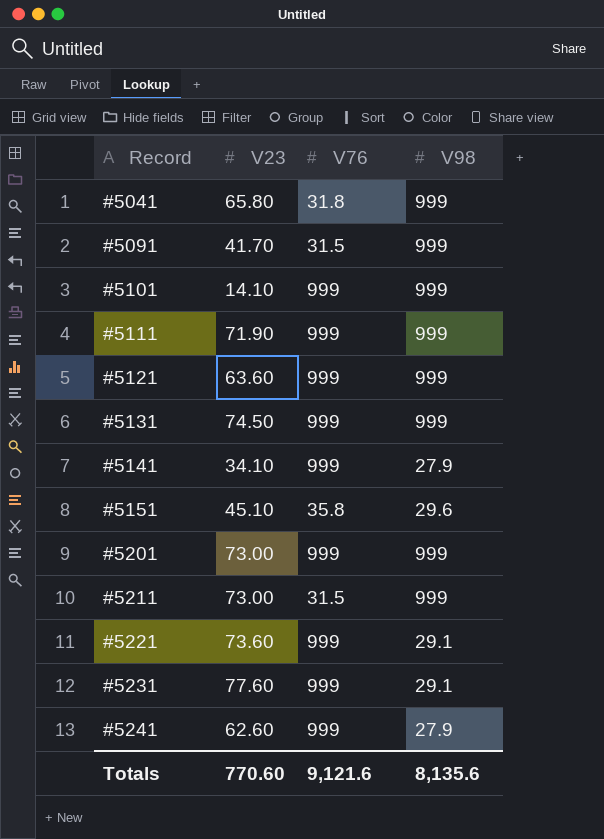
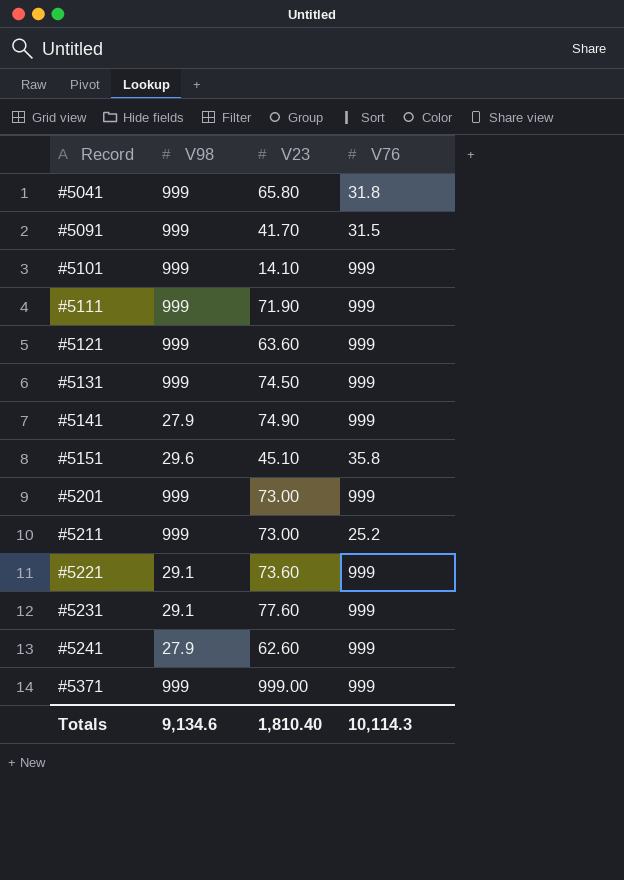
column V98 | position: 4 -> 2
#5141 | V23: 34.10 -> 74.90
#5211 | V76: 31.5 -> 25.2
row #5371: none -> 999 | 999.00 | 999
Totals | V98: 8,135.6 -> 9,134.6
Totals | V23: 770.60 -> 1,810.40
Totals | V76: 9,121.6 -> 10,114.3

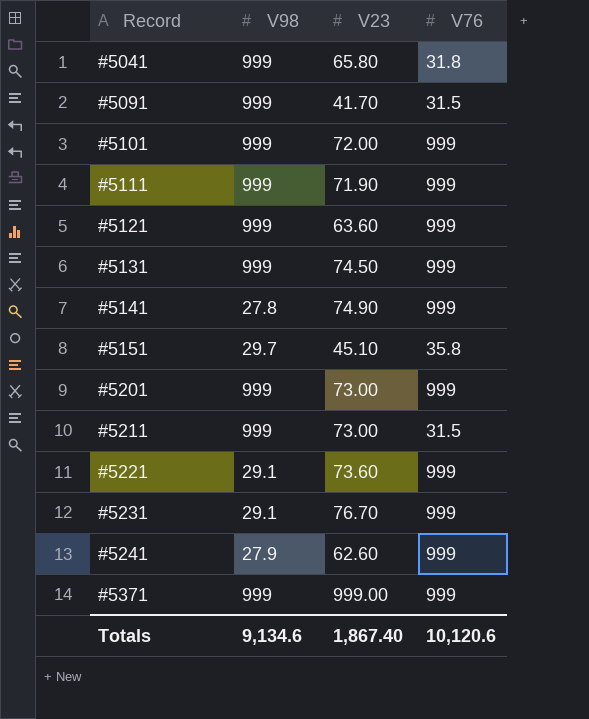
#5101 | V23: 14.10 -> 72.00
#5141 | V98: 27.9 -> 27.8
#5151 | V98: 29.6 -> 29.7
#5211 | V76: 25.2 -> 31.5
#5231 | V23: 77.60 -> 76.70
Totals | V23: 1,810.40 -> 1,867.40
Totals | V76: 10,114.3 -> 10,120.6

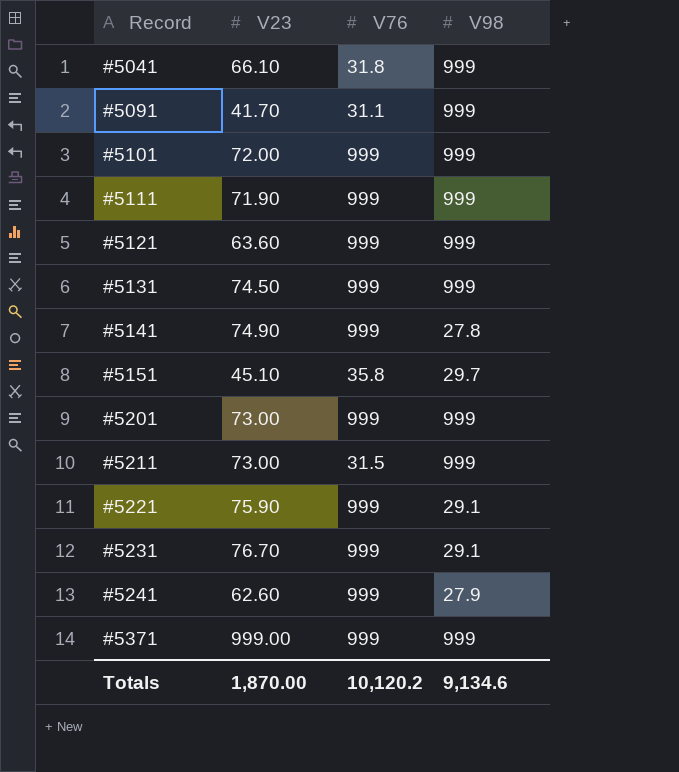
column V98 | position: 2 -> 4
#5041 | V23: 65.80 -> 66.10
#5091 | V76: 31.5 -> 31.1
#5221 | V23: 73.60 -> 75.90
Totals | V23: 1,867.40 -> 1,870.00
Totals | V76: 10,120.6 -> 10,120.2

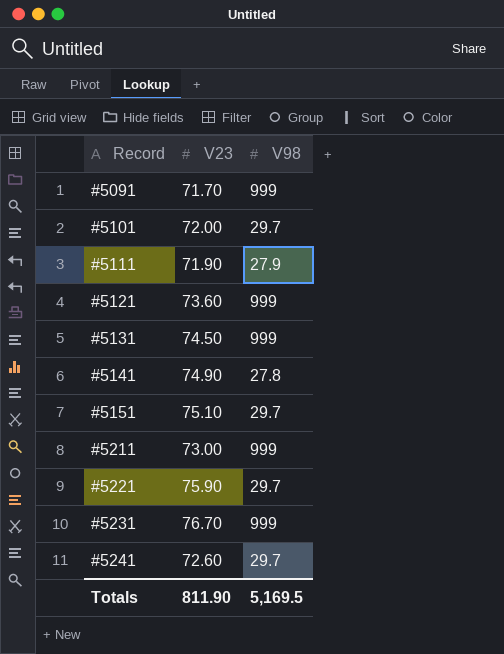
column V76 | position: 3 -> none
row #5041: 66.10 | 31.8 | 999 -> none
row #5201: 73.00 | 999 | 999 -> none
row #5371: 999.00 | 999 | 999 -> none
#5091 | V23: 41.70 -> 71.70
#5101 | V98: 999 -> 29.7
#5111 | V98: 999 -> 27.9
#5121 | V23: 63.60 -> 73.60
#5151 | V23: 45.10 -> 75.10
#5221 | V98: 29.1 -> 29.7
#5231 | V98: 29.1 -> 999
#5241 | V23: 62.60 -> 72.60
#5241 | V98: 27.9 -> 29.7
Totals | V23: 1,870.00 -> 811.90
Totals | V98: 9,134.6 -> 5,169.5

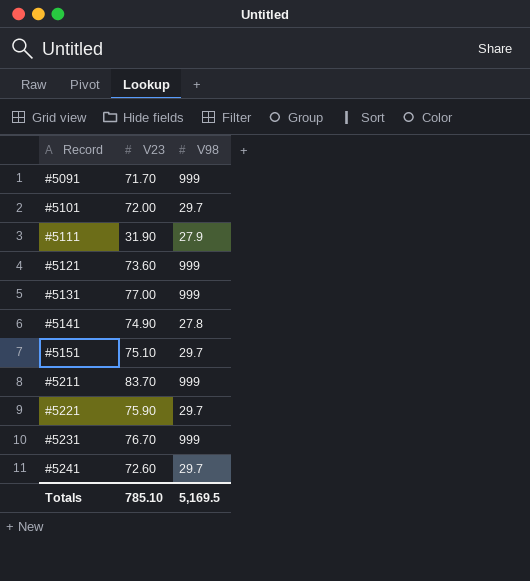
#5111 | V23: 71.90 -> 31.90
#5131 | V23: 74.50 -> 77.00
#5211 | V23: 73.00 -> 83.70
Totals | V23: 811.90 -> 785.10

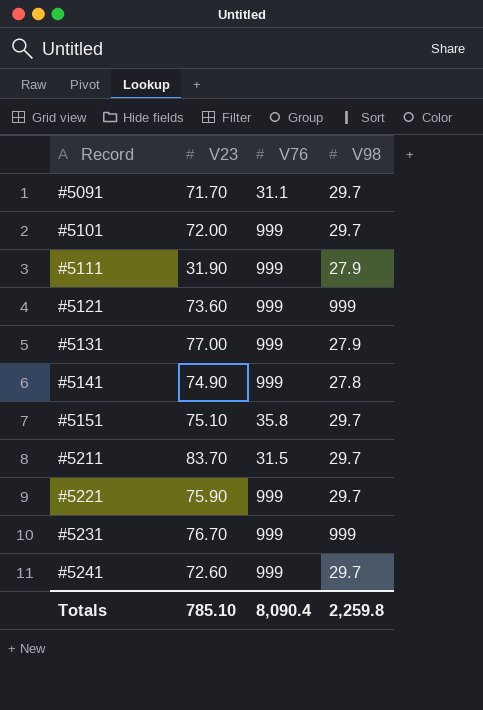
column V76 | position: none -> 3
#5091 | V98: 999 -> 29.7
#5131 | V98: 999 -> 27.9
#5211 | V98: 999 -> 29.7
Totals | V98: 5,169.5 -> 2,259.8

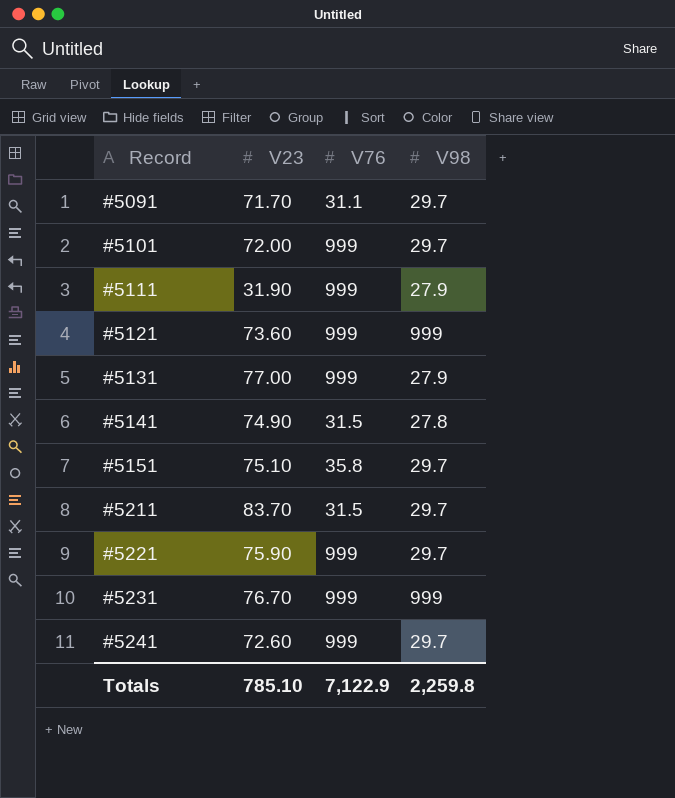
#5141 | V76: 999 -> 31.5
Totals | V76: 8,090.4 -> 7,122.9

